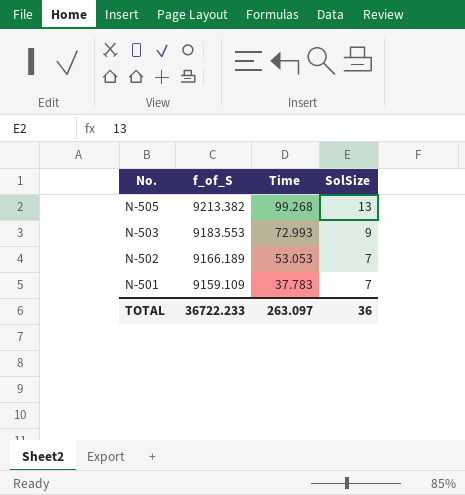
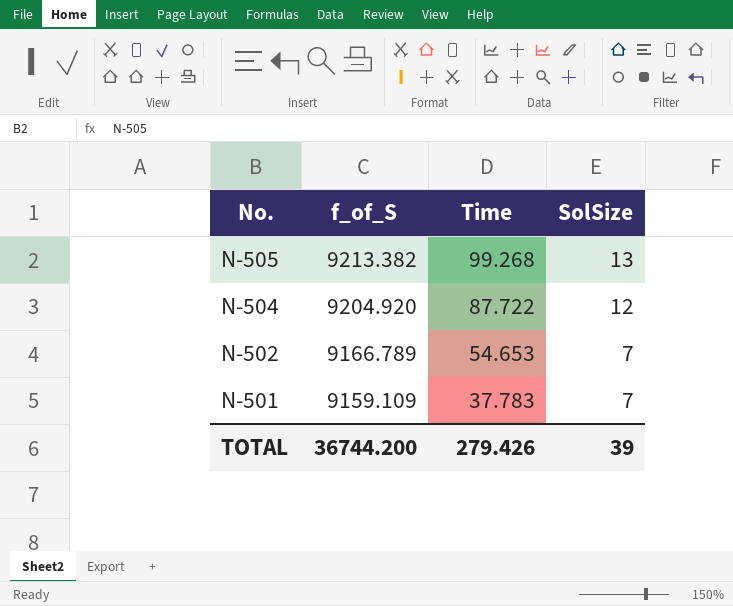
row N-503: 9183.553 | 72.993 | 9 -> none
row N-504: none -> 9204.920 | 87.722 | 12
N-502 | f_of_S: 9166.189 -> 9166.789
N-502 | Time: 53.053 -> 54.653
TOTAL | f_of_S: 36722.233 -> 36744.200
TOTAL | Time: 263.097 -> 279.426
TOTAL | SolSize: 36 -> 39

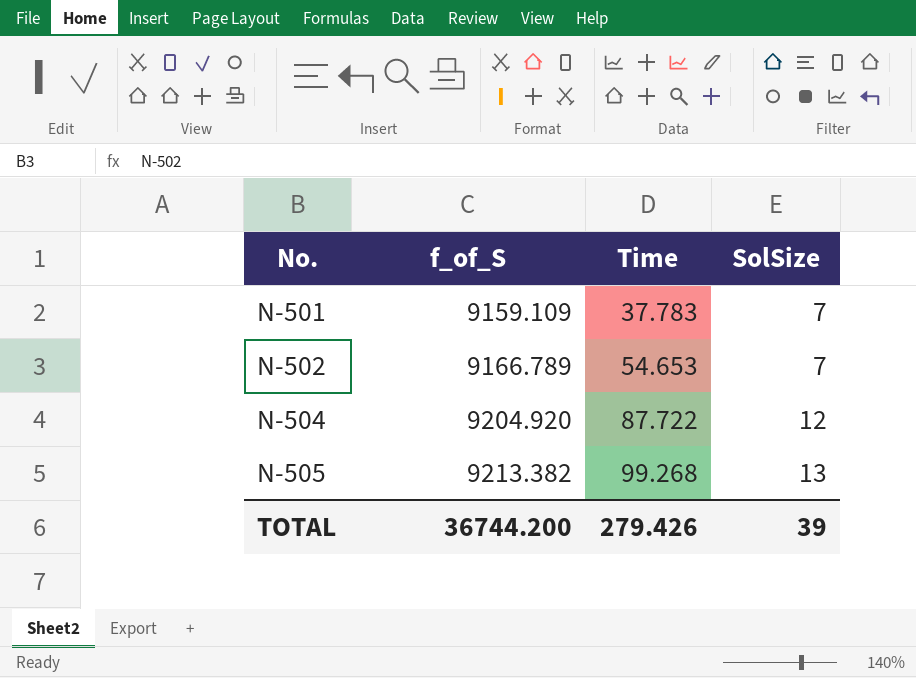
row order: No. descending -> No. ascending

